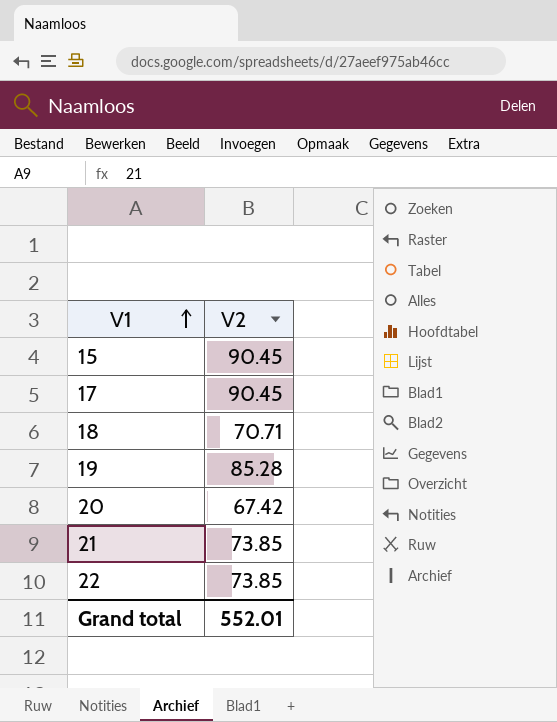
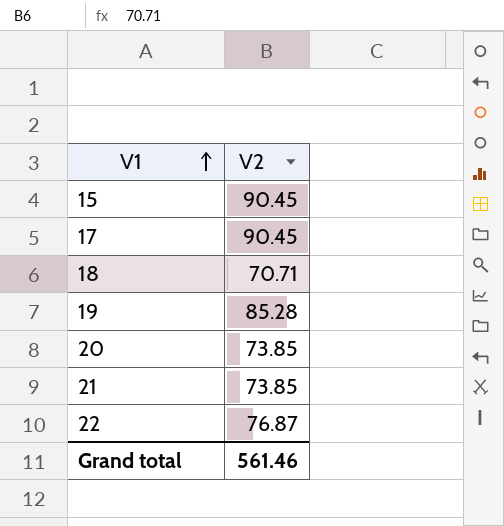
20 | V2: 67.42 -> 73.85
22 | V2: 73.85 -> 76.87
Grand total | V2: 552.01 -> 561.46

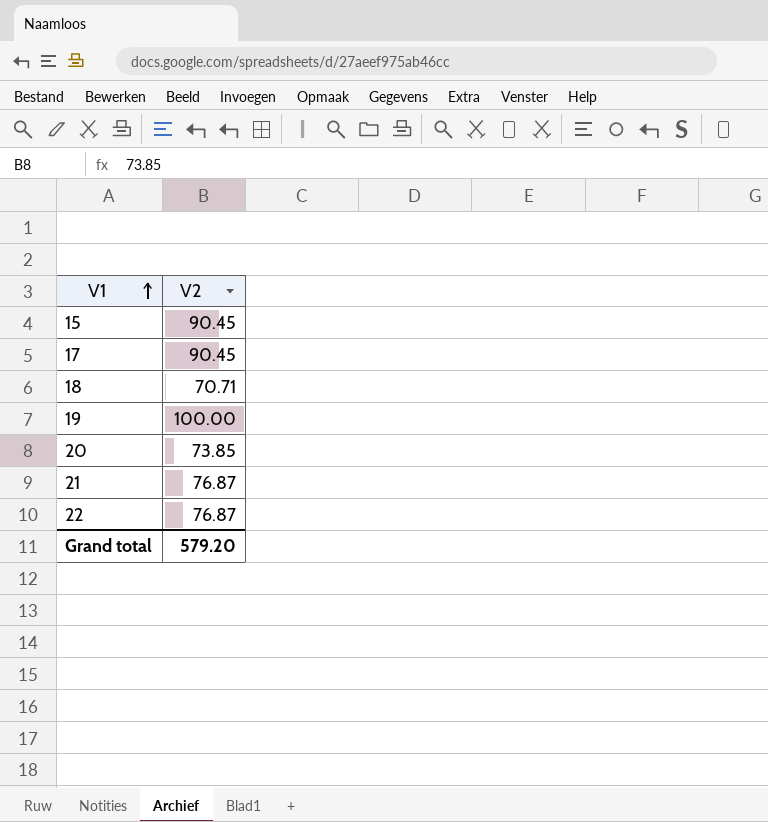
19 | V2: 85.28 -> 100.00
21 | V2: 73.85 -> 76.87
Grand total | V2: 561.46 -> 579.20

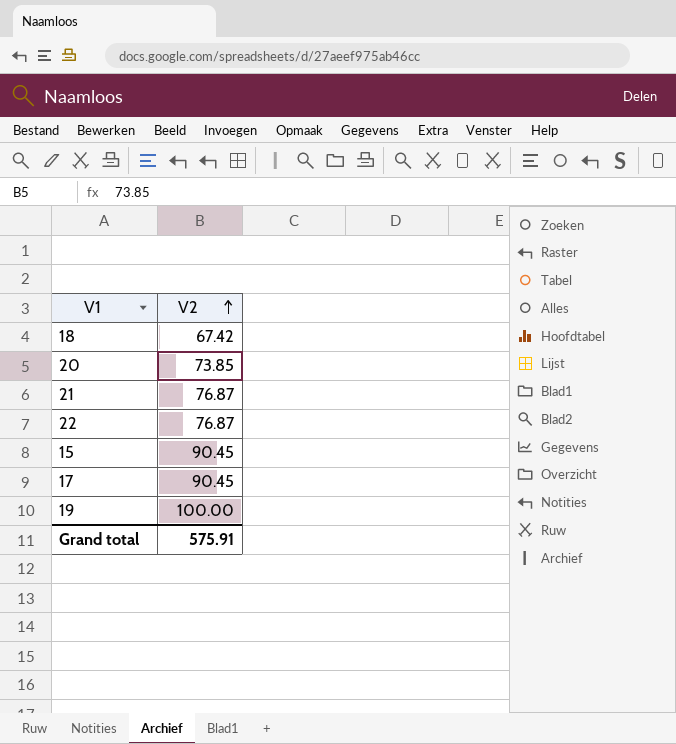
row order: V1 ascending -> V2 ascending
18 | V2: 70.71 -> 67.42
Grand total | V2: 579.20 -> 575.91

